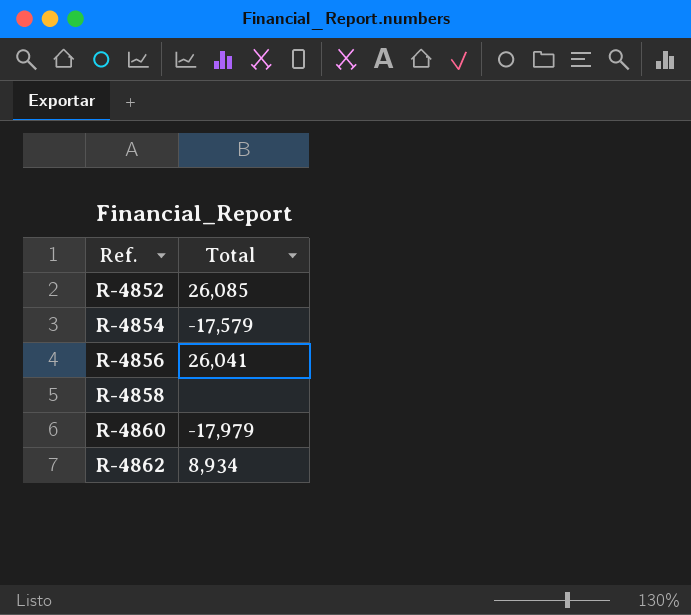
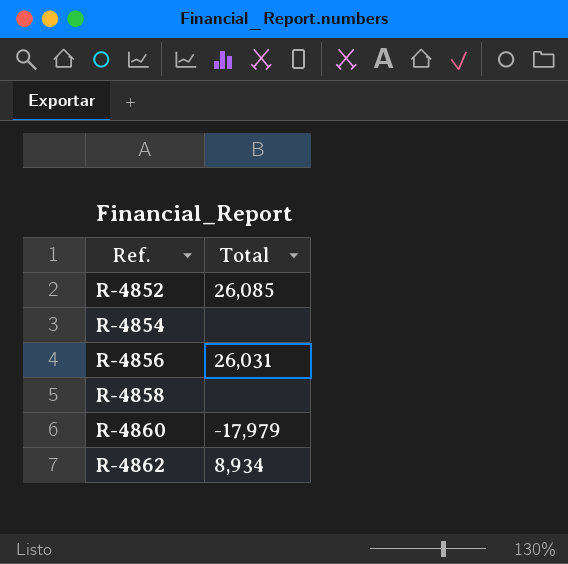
R-4854 | Total: -17,579 -> none
R-4856 | Total: 26,041 -> 26,031

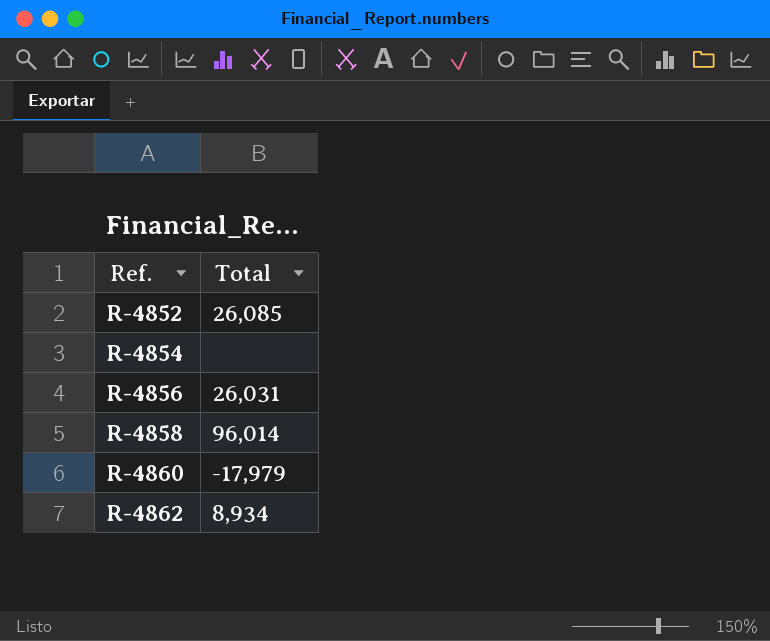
R-4858 | Total: none -> 96,014

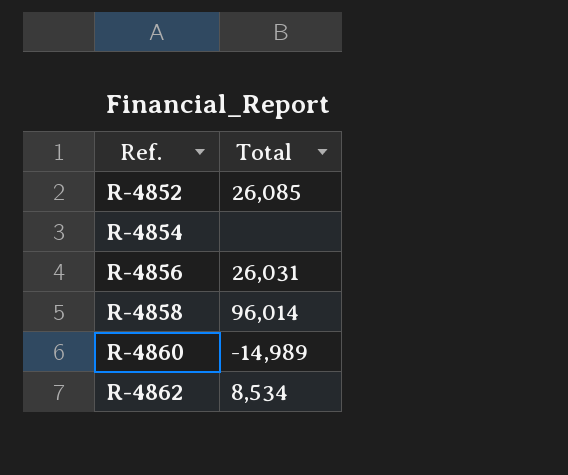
R-4860 | Total: -17,979 -> -14,989
R-4862 | Total: 8,934 -> 8,534

